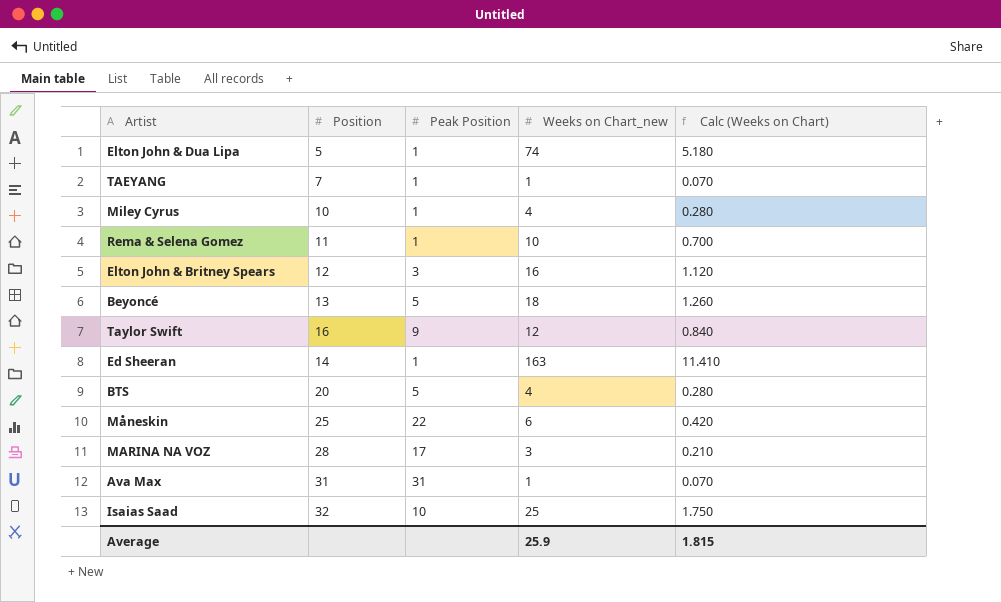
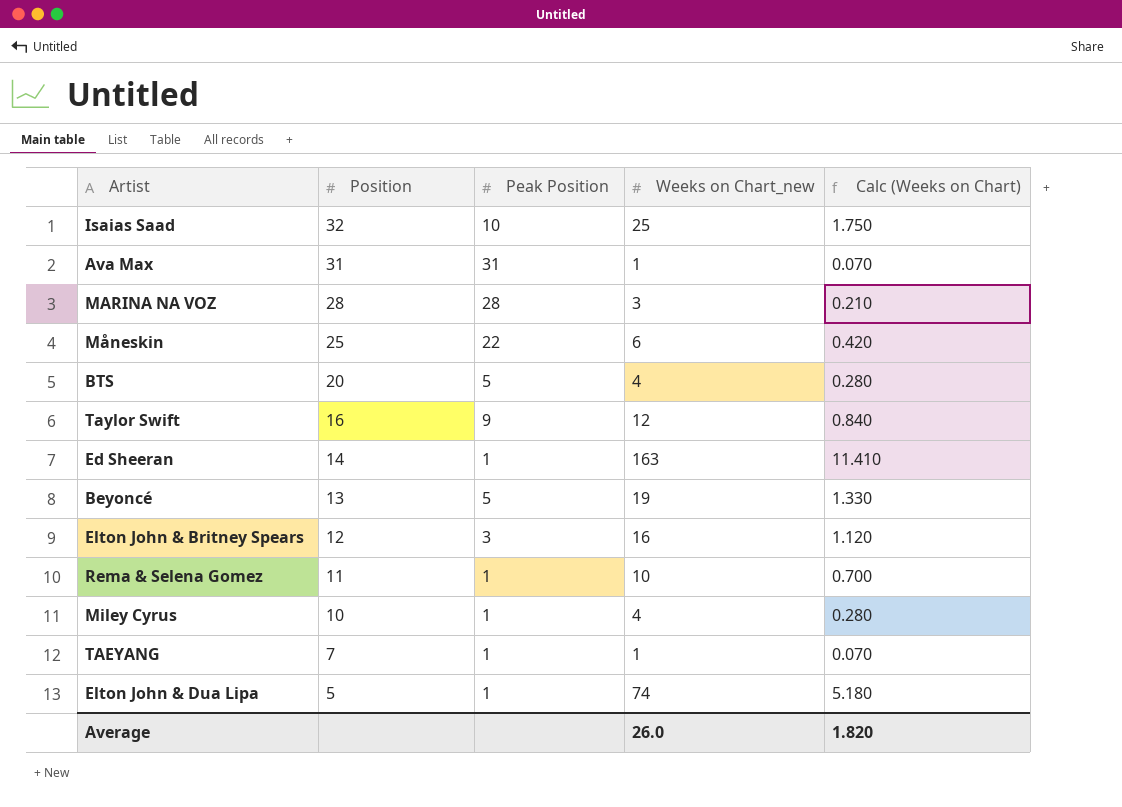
row order: none -> Position descending
MARINA NA VOZ | Peak Position: 17 -> 28
Beyoncé | Weeks on Chart_new: 18 -> 19
Beyoncé | Calc (Weeks on Chart): 1.260 -> 1.330
Average | Weeks on Chart_new: 25.9 -> 26.0
Average | Calc (Weeks on Chart): 1.815 -> 1.820

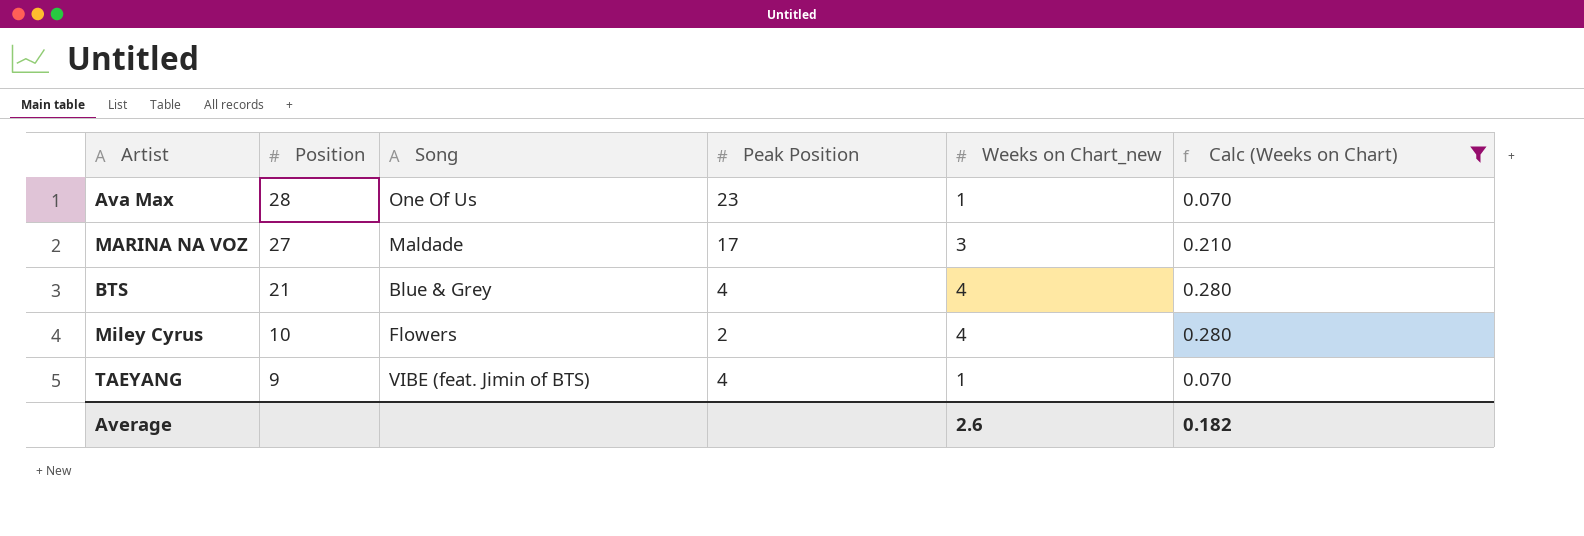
filter: none -> Calc (Weeks on Chart) <= 0.280
column Song | position: none -> 3
Ava Max | Position: 31 -> 28
Ava Max | Peak Position: 31 -> 23
MARINA NA VOZ | Position: 28 -> 27
MARINA NA VOZ | Peak Position: 28 -> 17
BTS | Position: 20 -> 21
BTS | Peak Position: 5 -> 4
Miley Cyrus | Peak Position: 1 -> 2
TAEYANG | Position: 7 -> 9
TAEYANG | Peak Position: 1 -> 4
Average | Weeks on Chart_new: 26.0 -> 2.6
Average | Calc (Weeks on Chart): 1.820 -> 0.182

